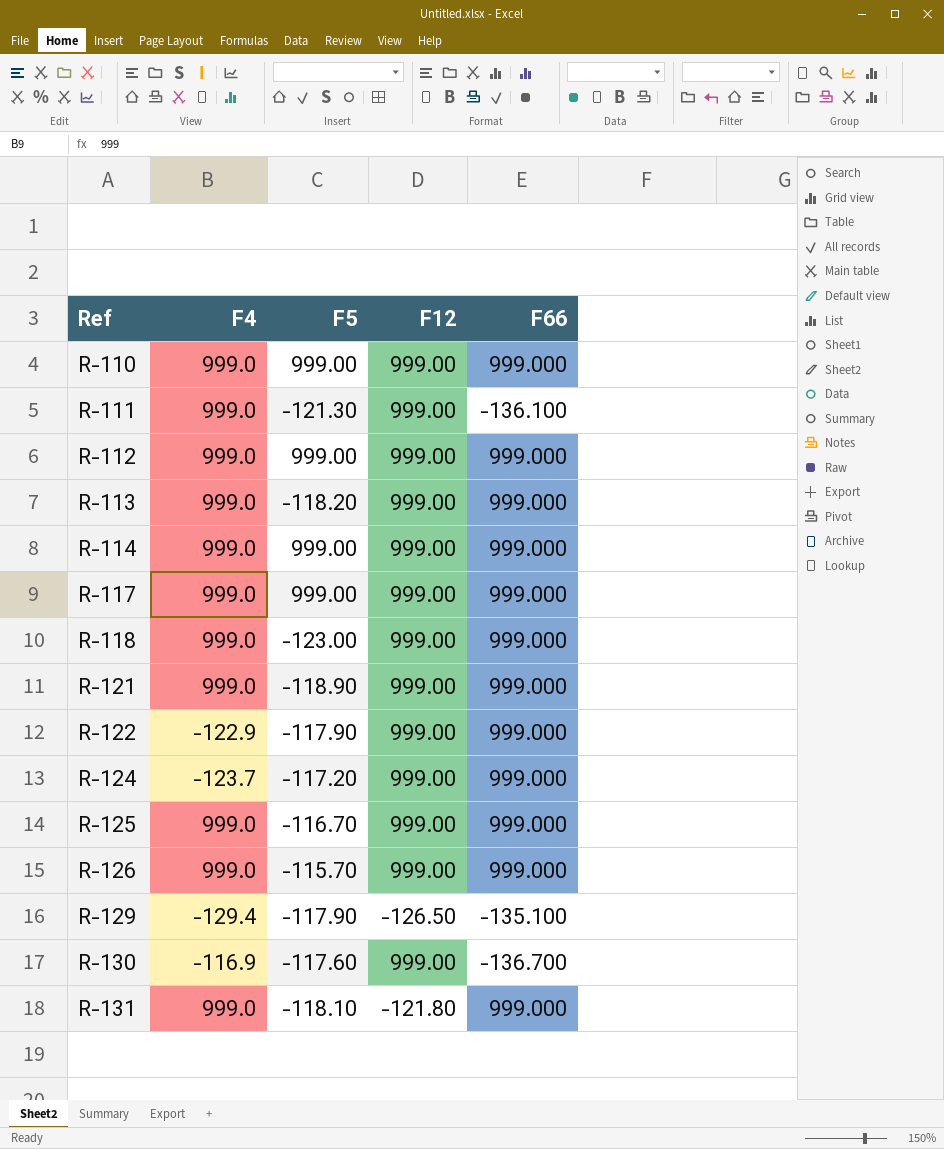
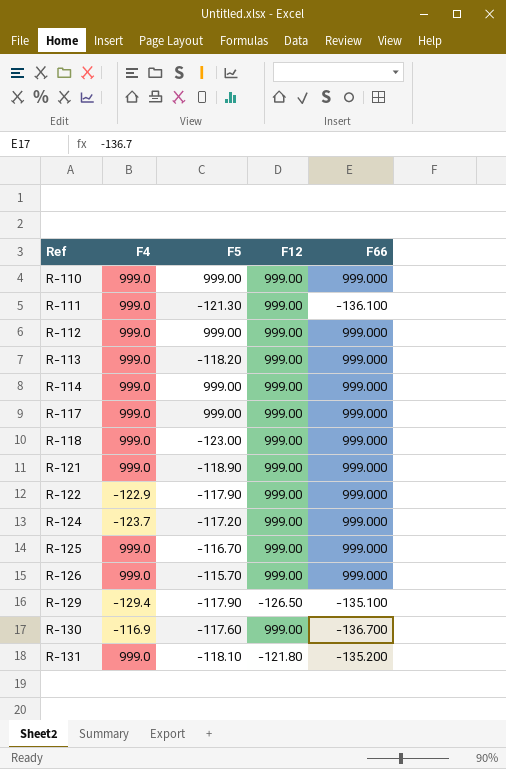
R-131 | F66: 999.000 -> -135.200

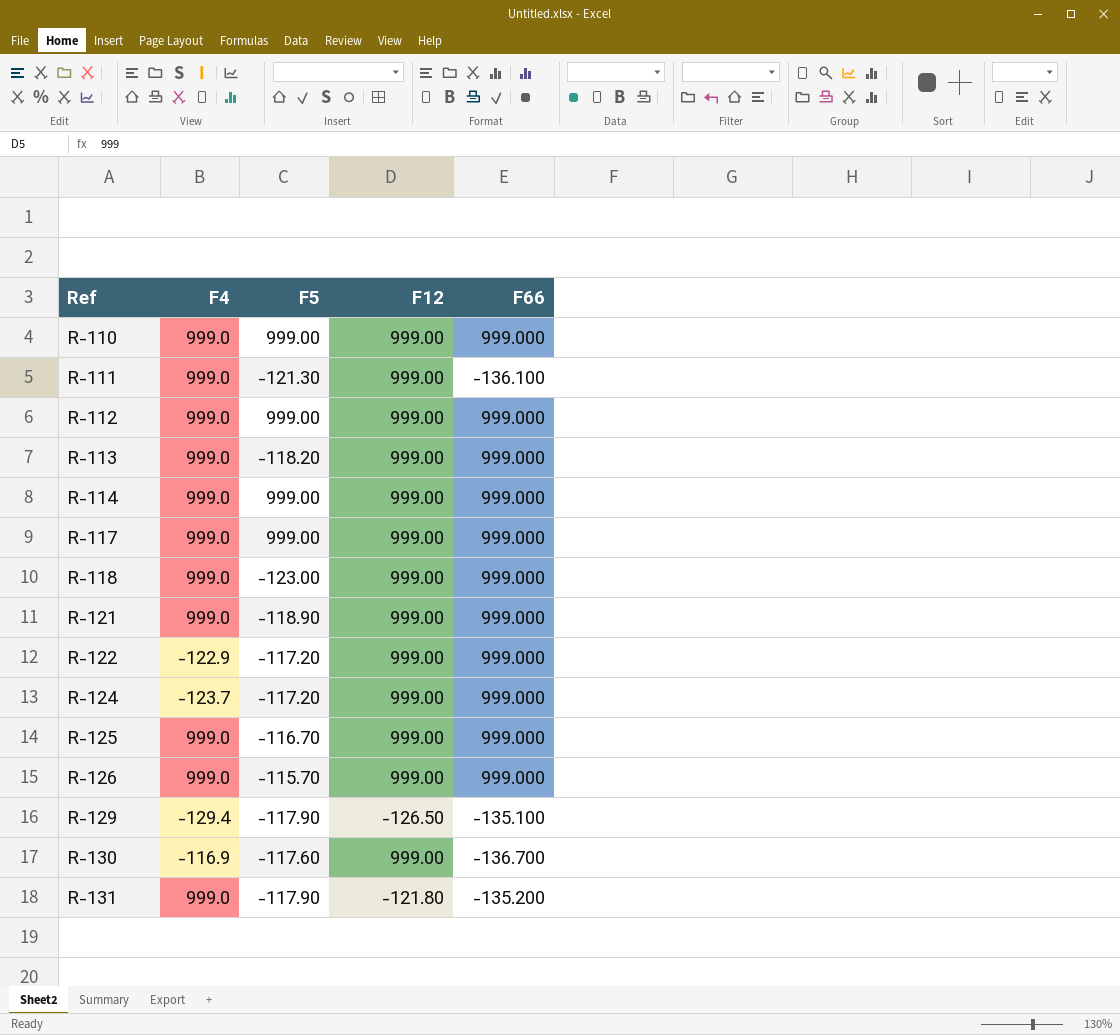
R-122 | F5: -117.90 -> -117.20
R-131 | F5: -118.10 -> -117.90

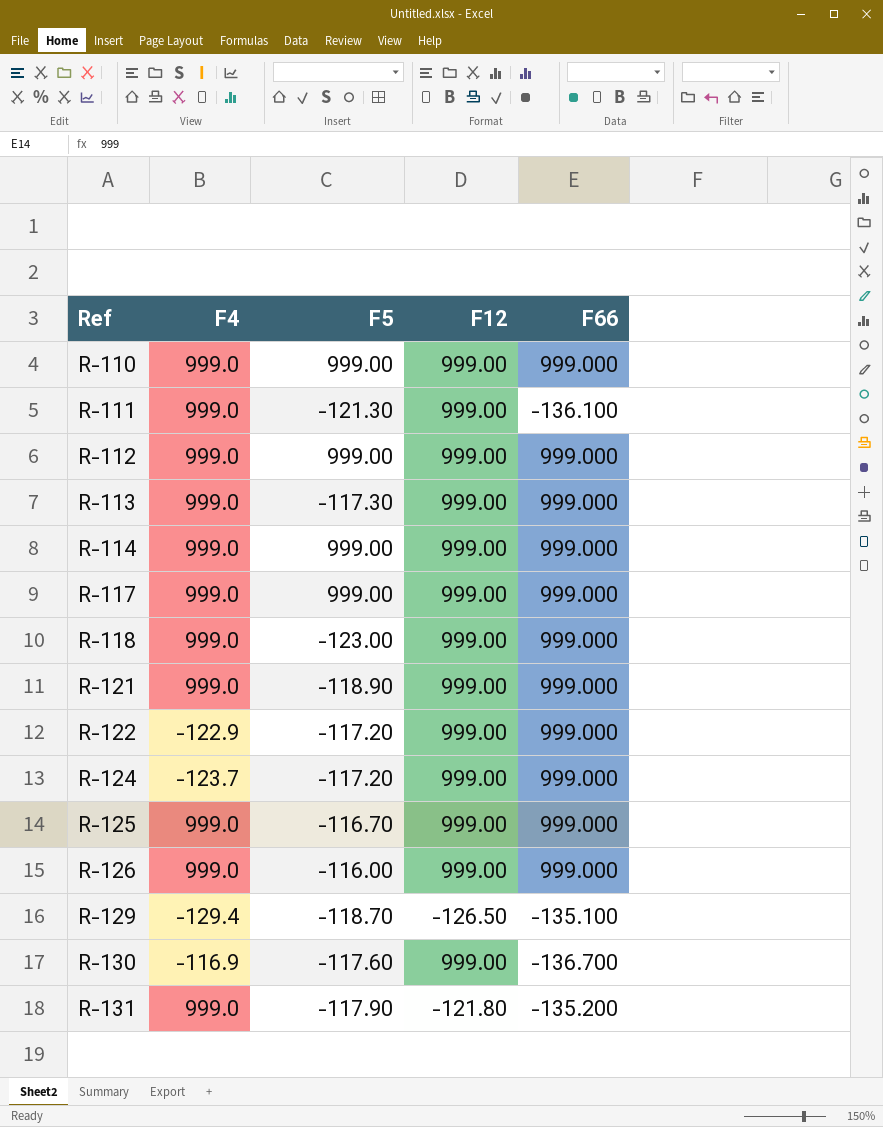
R-113 | F5: -118.20 -> -117.30
R-126 | F5: -115.70 -> -116.00
R-129 | F5: -117.90 -> -118.70

